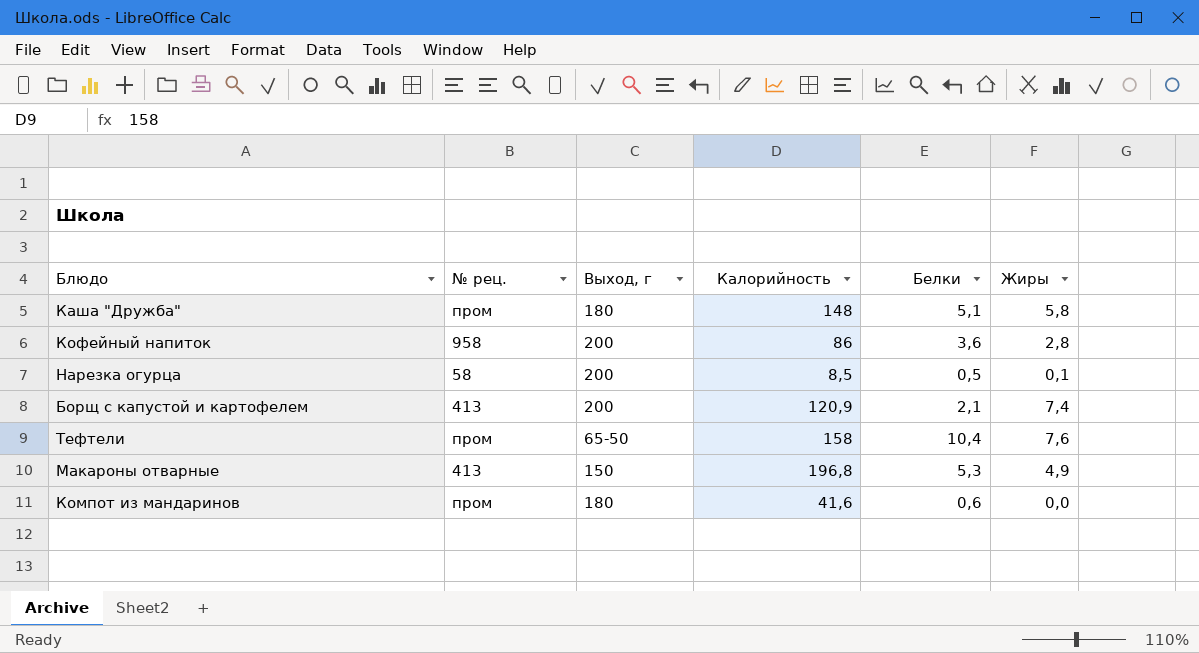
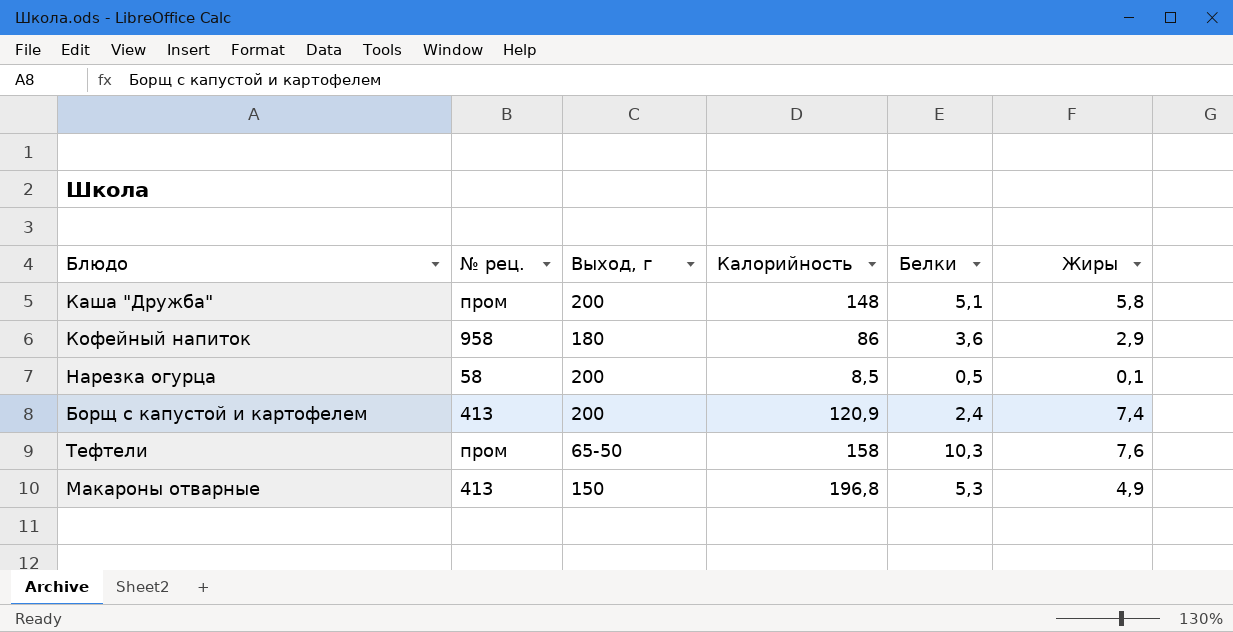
row Компот из мандаринов: пром | 180 | 41,6 | 0,6 | 0,0 -> none
Каша "Дружба" | Выход, г: 180 -> 200
Кофейный напиток | Выход, г: 200 -> 180
Кофейный напиток | Жиры: 2,8 -> 2,9
Борщ с капустой и картофелем | Белки: 2,1 -> 2,4
Тефтели | Белки: 10,4 -> 10,3

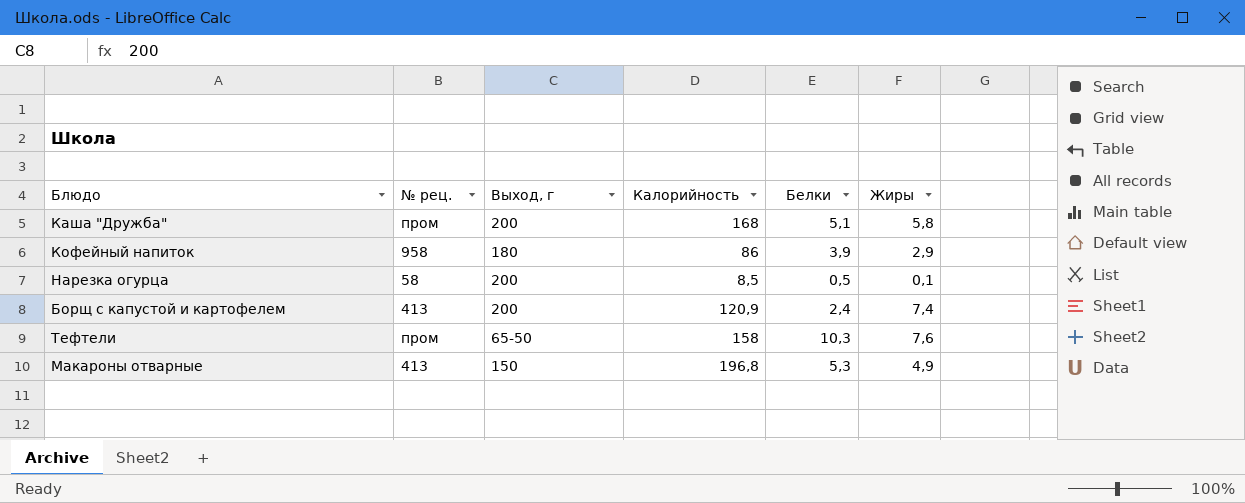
Каша "Дружба" | Калорийность: 148 -> 168
Кофейный напиток | Белки: 3,6 -> 3,9

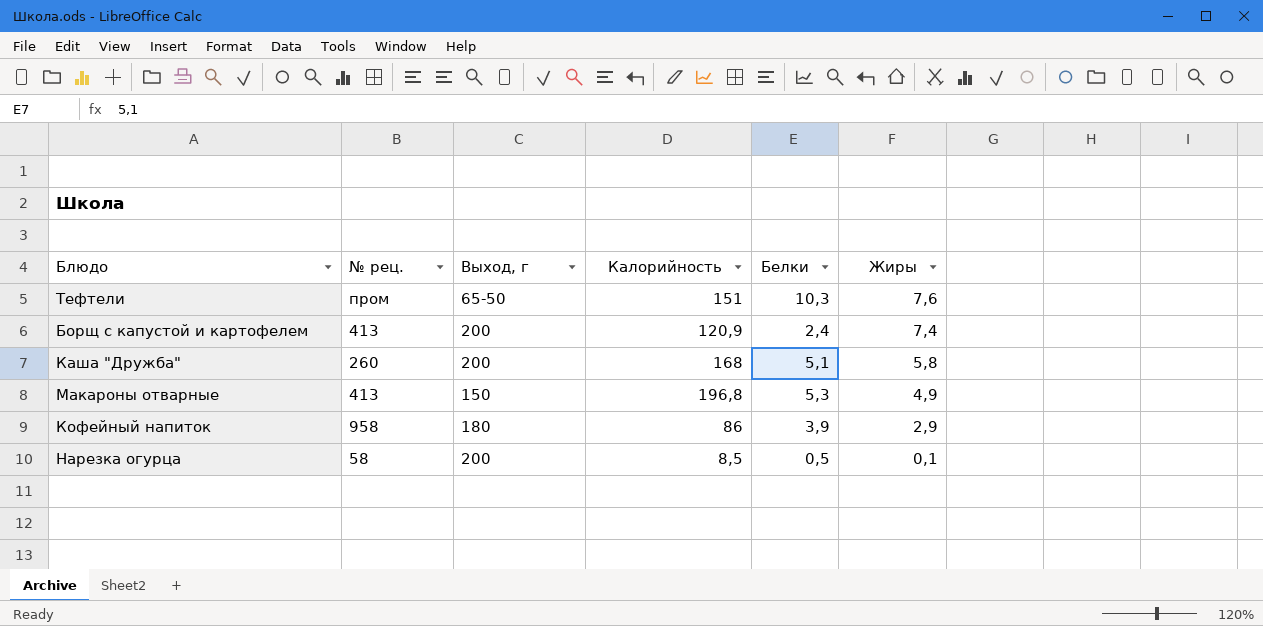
row order: none -> Жиры descending
Тефтели | Калорийность: 158 -> 151
Каша "Дружба" | № рец.: пром -> 260

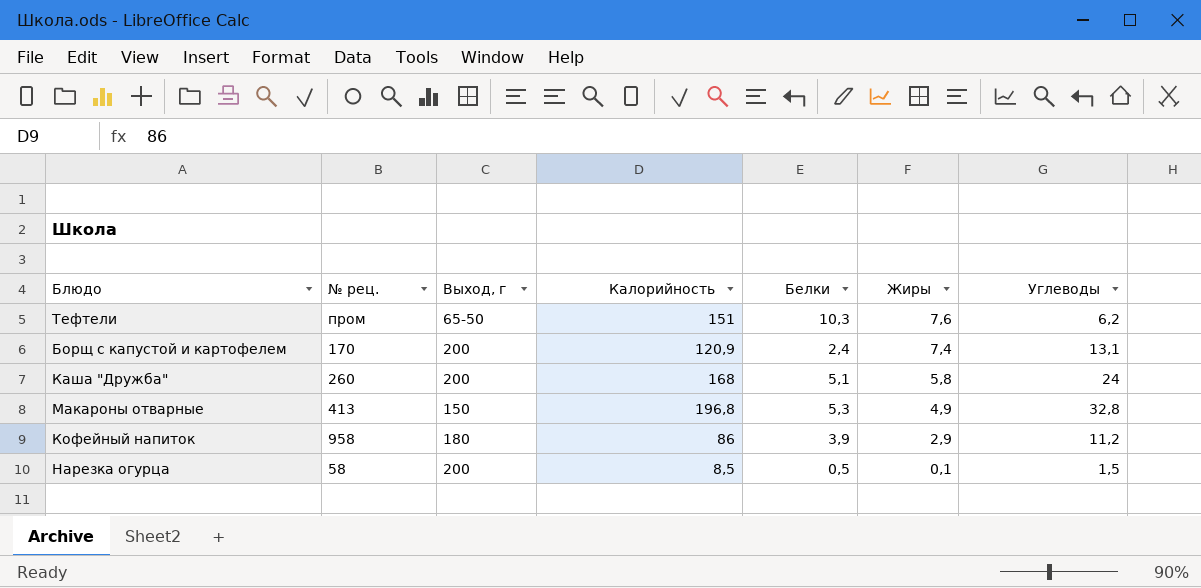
column Углеводы | position: none -> 7
Борщ с капустой и картофелем | № рец.: 413 -> 170

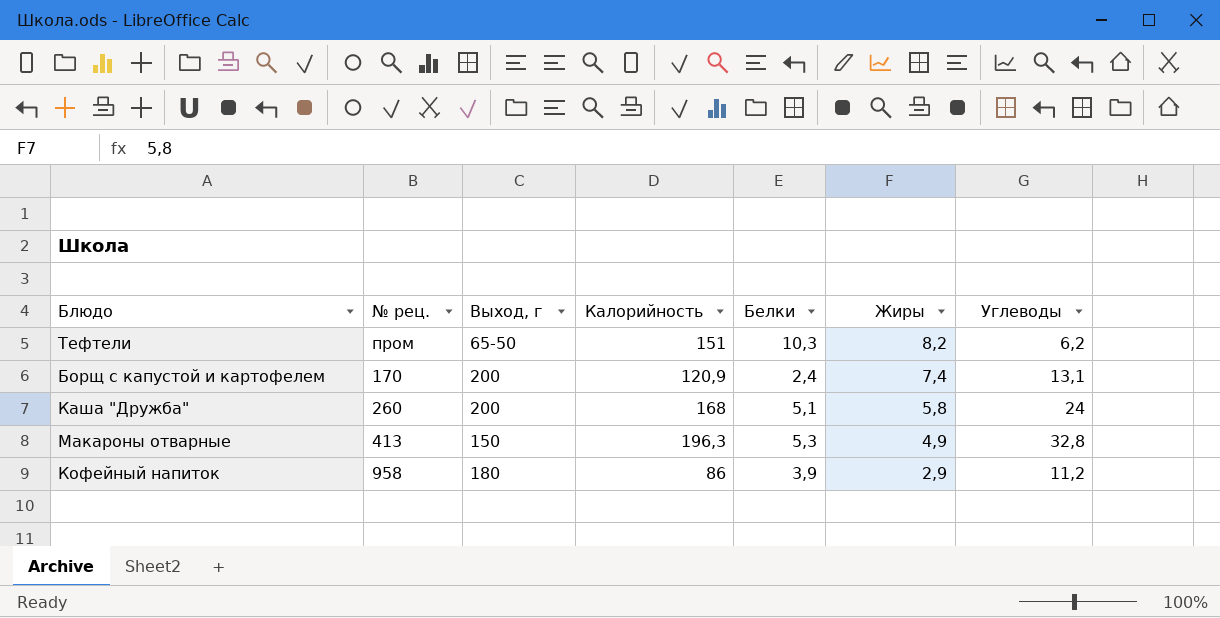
row Нарезка огурца: 58 | 200 | 8,5 | 0,5 | 0,1 | 1,5 -> none
Тефтели | Жиры: 7,6 -> 8,2
Макароны отварные | Калорийность: 196,8 -> 196,3

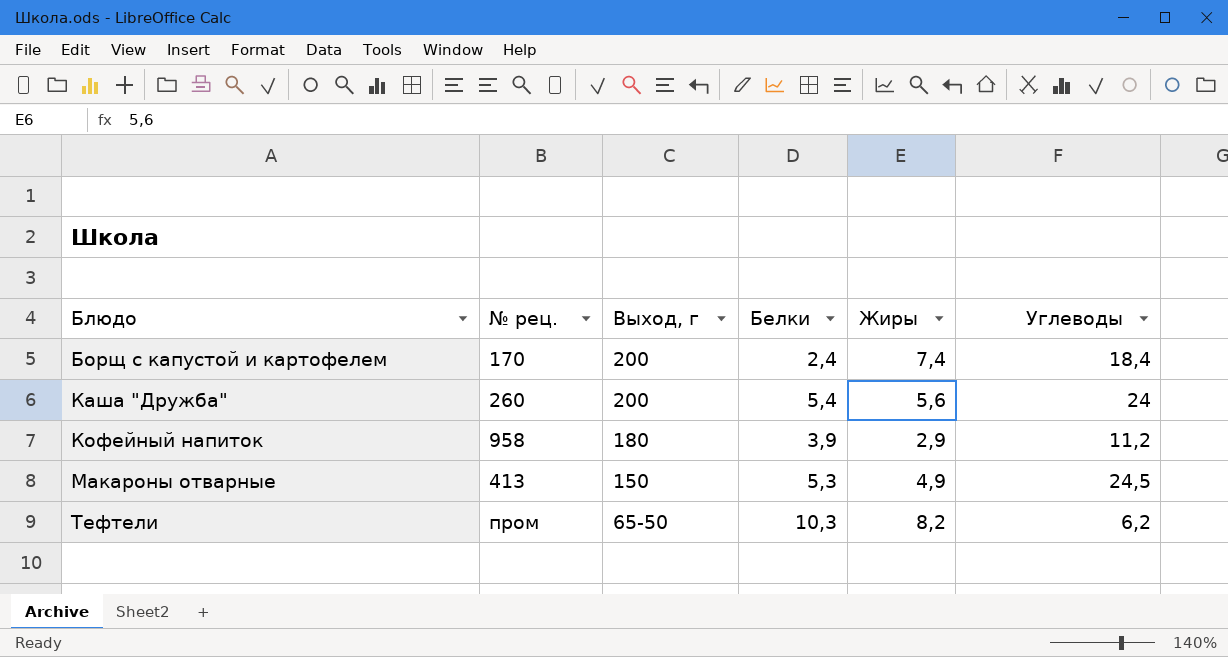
row order: Жиры descending -> Блюдо ascending
column Калорийность | position: 4 -> none
Борщ с капустой и картофелем | Углеводы: 13,1 -> 18,4
Каша "Дружба" | Белки: 5,1 -> 5,4
Каша "Дружба" | Жиры: 5,8 -> 5,6
Макароны отварные | Углеводы: 32,8 -> 24,5

